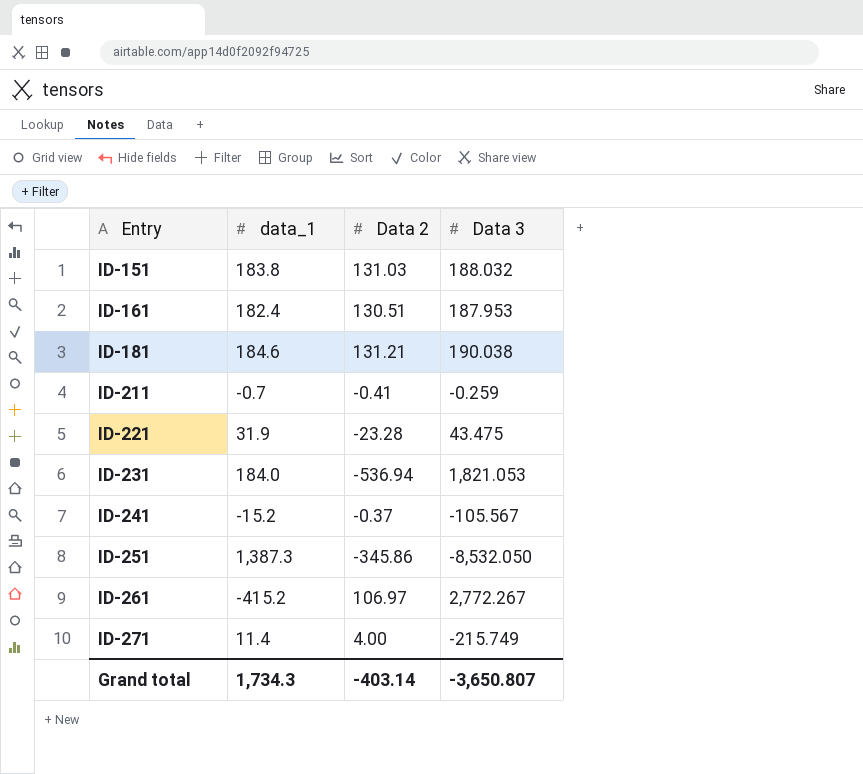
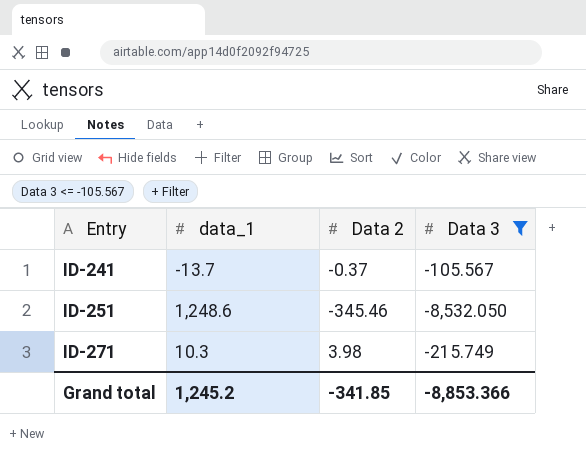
filter: none -> Data 3 <= -105.567
ID-241 | data_1: -15.2 -> -13.7
ID-251 | data_1: 1,387.3 -> 1,248.6
ID-251 | Data 2: -345.86 -> -345.46
ID-271 | data_1: 11.4 -> 10.3
ID-271 | Data 2: 4.00 -> 3.98
Grand total | data_1: 1,734.3 -> 1,245.2
Grand total | Data 2: -403.14 -> -341.85
Grand total | Data 3: -3,650.807 -> -8,853.366

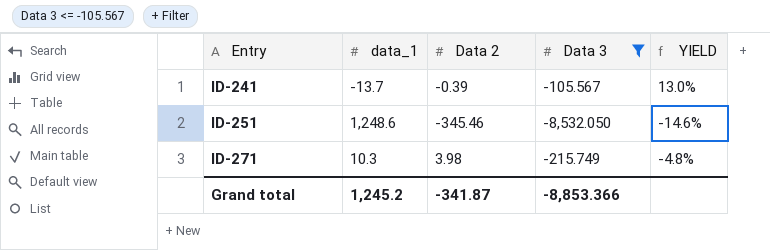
column YIELD | formula: none -> [data_1] / [Data 3]
ID-241 | Data 2: -0.37 -> -0.39
Grand total | Data 2: -341.85 -> -341.87

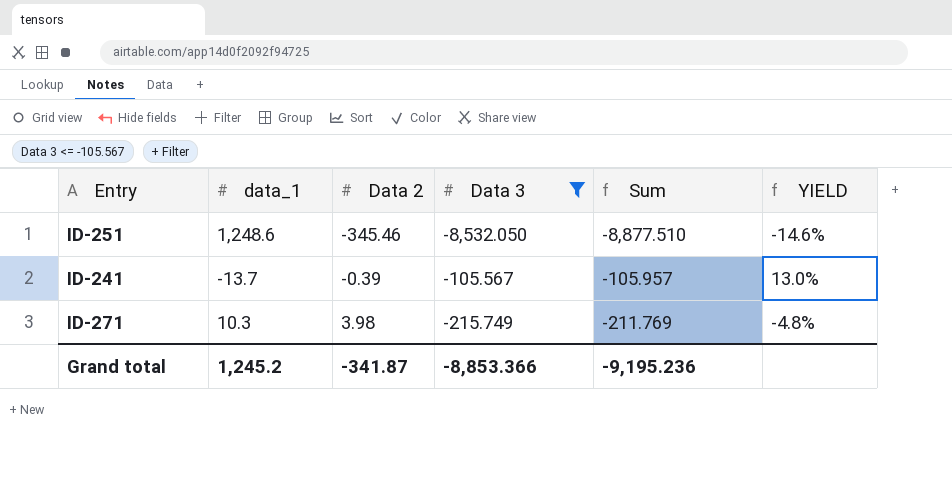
row order: Entry ascending -> Data 2 ascending
column Sum | formula: none -> [Data 2] + [Data 3]

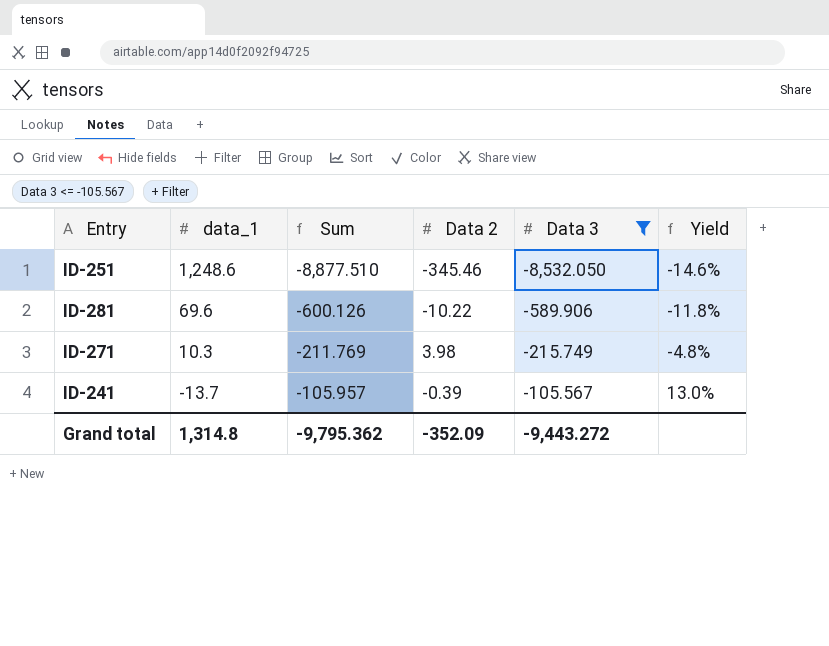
row order: Data 2 ascending -> data_1 descending
column Sum | position: 5 -> 3
column name: YIELD -> Yield
row ID-281: none -> 69.6 | -600.126 | -10.22 | -589.906 | -11.8%
Grand total | data_1: 1,245.2 -> 1,314.8
Grand total | Sum: -9,195.236 -> -9,795.362
Grand total | Data 2: -341.87 -> -352.09
Grand total | Data 3: -8,853.366 -> -9,443.272

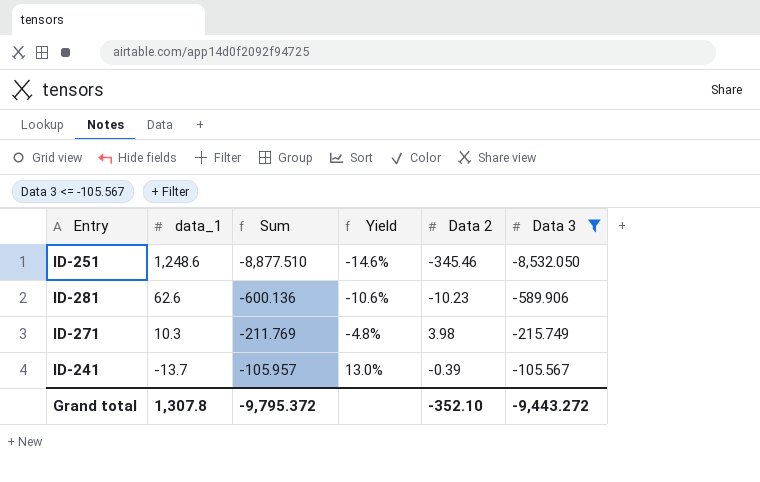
column Yield | position: 6 -> 4
ID-281 | data_1: 69.6 -> 62.6
ID-281 | Sum: -600.126 -> -600.136
ID-281 | Yield: -11.8% -> -10.6%
ID-281 | Data 2: -10.22 -> -10.23
Grand total | data_1: 1,314.8 -> 1,307.8
Grand total | Sum: -9,795.362 -> -9,795.372
Grand total | Data 2: -352.09 -> -352.10

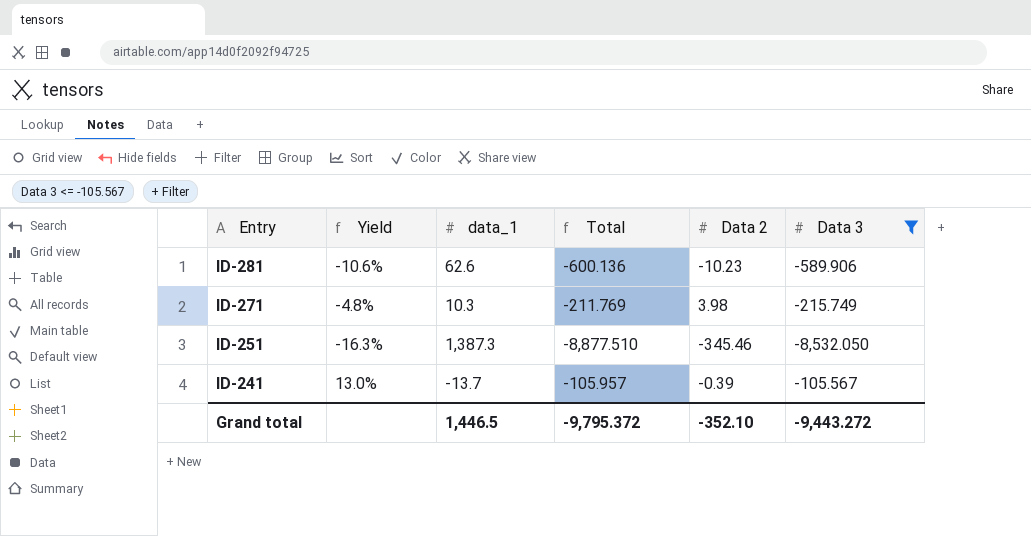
row order: data_1 descending -> Entry descending
column Yield | position: 4 -> 2
column name: Sum -> Total
ID-251 | Yield: -14.6% -> -16.3%
ID-251 | data_1: 1,248.6 -> 1,387.3
Grand total | data_1: 1,307.8 -> 1,446.5

